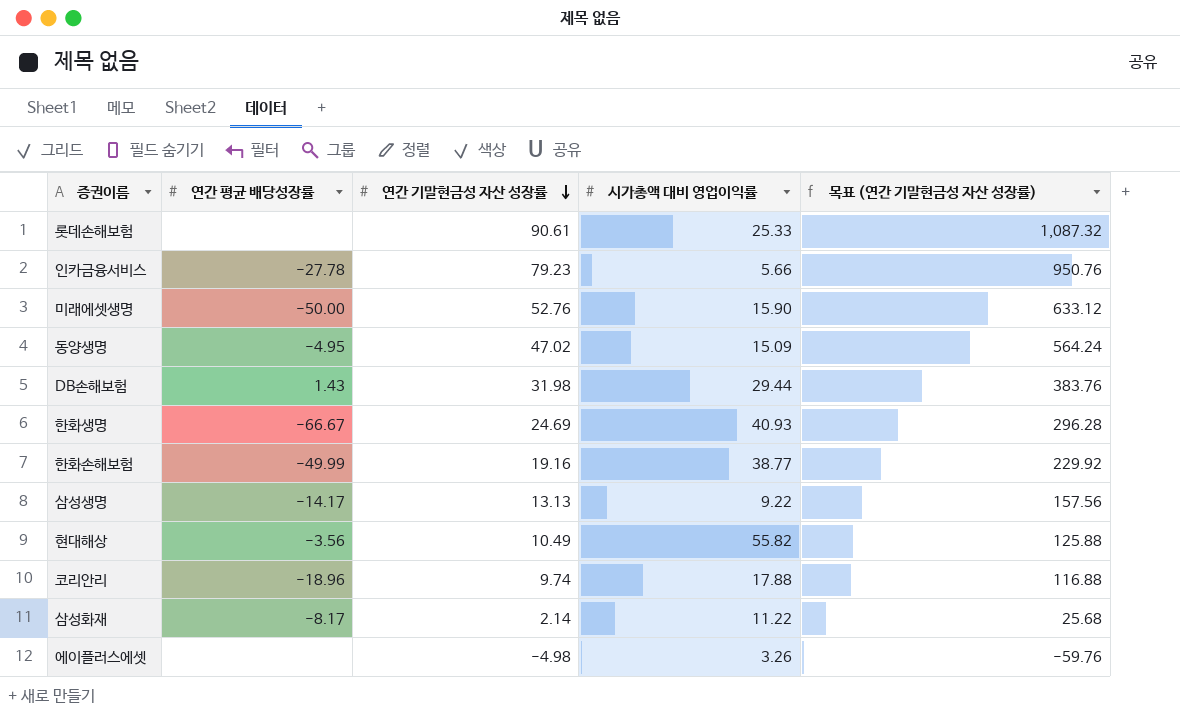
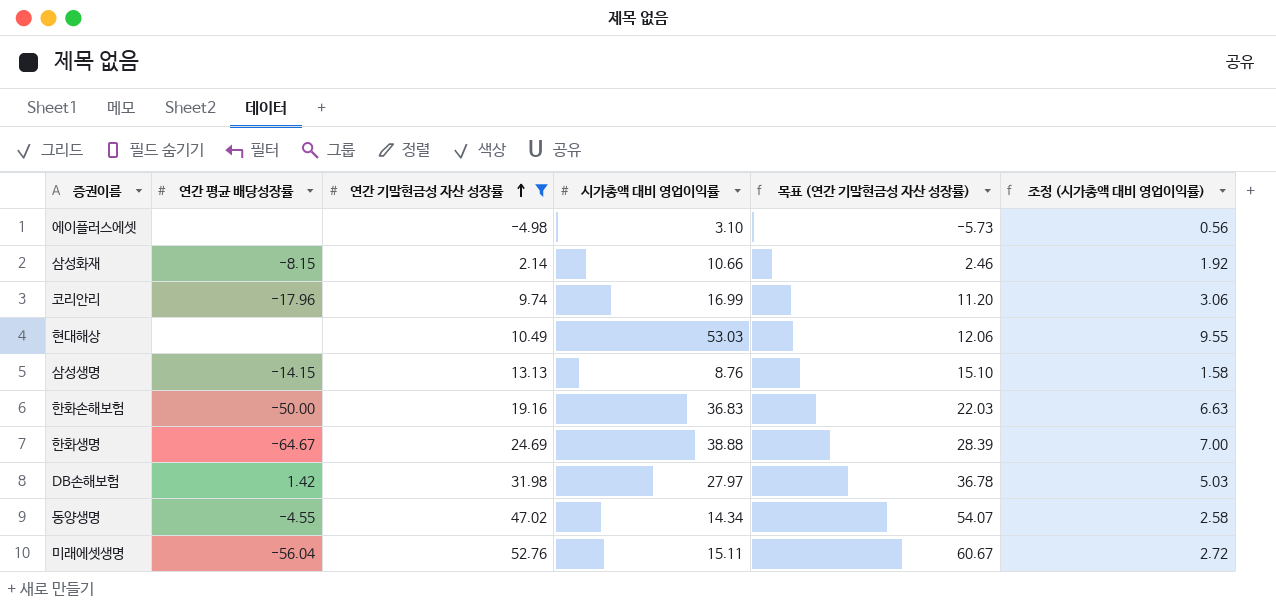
filter: none -> 연간 기말현금성 자산 성장률 <= 52.76
row order: 연간 기말현금성 자산 성장률 descending -> 연간 기말현금성 자산 성장률 ascending
column 목표 (연간 기말현금성 자산 성장률) | formula: [연간 기말현금성 자산 성장률] * 12 -> [연간 기말현금성 자산 성장률] * 1.15
column 조정 (시가총액 대비 영업이익률) | formula: none -> [시가총액 대비 영업이익률] * 0.18
에이플러스에셋 | 시가총액 대비 영업이익률: 3.26 -> 3.10
삼성화재 | 연간 평균 배당성장률: -8.17 -> -8.15
삼성화재 | 시가총액 대비 영업이익률: 11.22 -> 10.66
코리안리 | 연간 평균 배당성장률: -18.96 -> -17.96
코리안리 | 시가총액 대비 영업이익률: 17.88 -> 16.99
현대해상 | 연간 평균 배당성장률: -3.56 -> none
현대해상 | 시가총액 대비 영업이익률: 55.82 -> 53.03
삼성생명 | 연간 평균 배당성장률: -14.17 -> -14.15
삼성생명 | 시가총액 대비 영업이익률: 9.22 -> 8.76
한화손해보험 | 연간 평균 배당성장률: -49.99 -> -50.00
한화손해보험 | 시가총액 대비 영업이익률: 38.77 -> 36.83
한화생명 | 연간 평균 배당성장률: -66.67 -> -64.67
한화생명 | 시가총액 대비 영업이익률: 40.93 -> 38.88
DB손해보험 | 연간 평균 배당성장률: 1.43 -> 1.42
DB손해보험 | 시가총액 대비 영업이익률: 29.44 -> 27.97
동양생명 | 연간 평균 배당성장률: -4.95 -> -4.55
동양생명 | 시가총액 대비 영업이익률: 15.09 -> 14.34
미래에셋생명 | 연간 평균 배당성장률: -50.00 -> -56.04
미래에셋생명 | 시가총액 대비 영업이익률: 15.90 -> 15.11

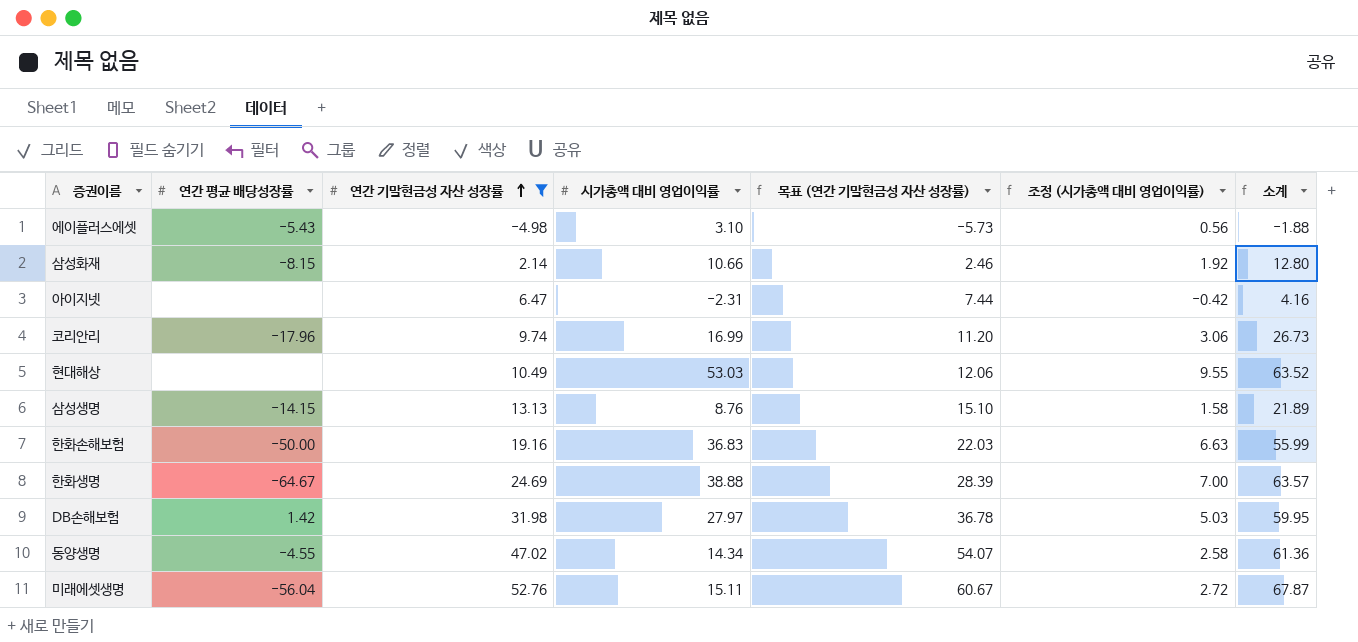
column 소계 | formula: none -> [연간 기말현금성 자산 성장률] + [시가총액 대비 영업이익률]
에이플러스에셋 | 연간 평균 배당성장률: none -> -5.43
row 아이지넷: none -> none | 6.47 | -2.31 | 7.44 | -0.42 | 4.16

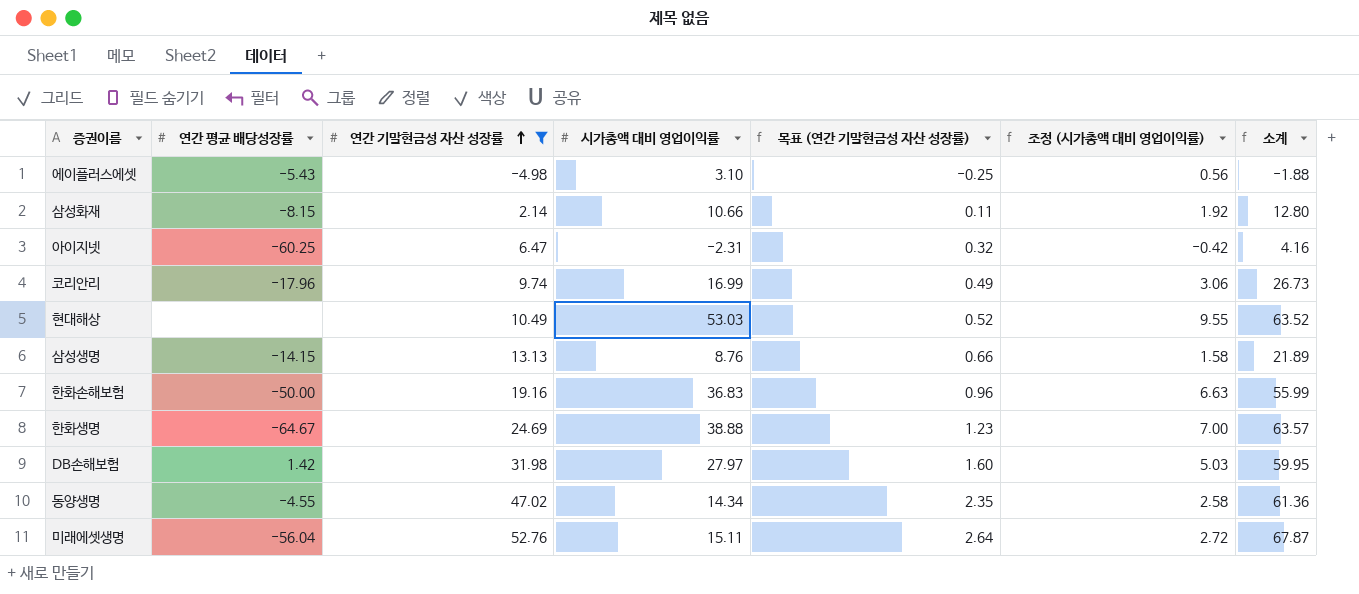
column 목표 (연간 기말현금성 자산 성장률) | formula: [연간 기말현금성 자산 성장률] * 1.15 -> [연간 기말현금성 자산 성장률] * 0.05
아이지넷 | 연간 평균 배당성장률: none -> -60.25

